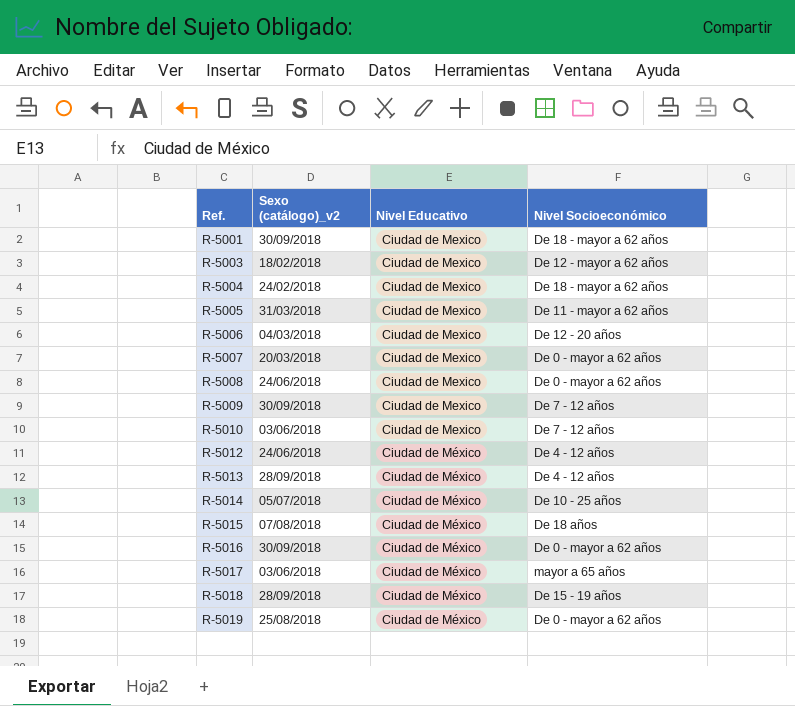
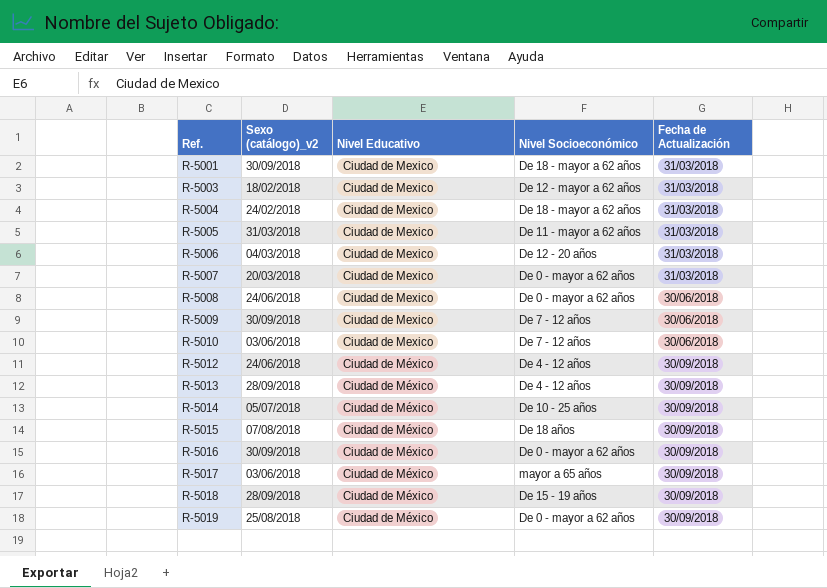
column Fecha de Actualización | position: none -> 5

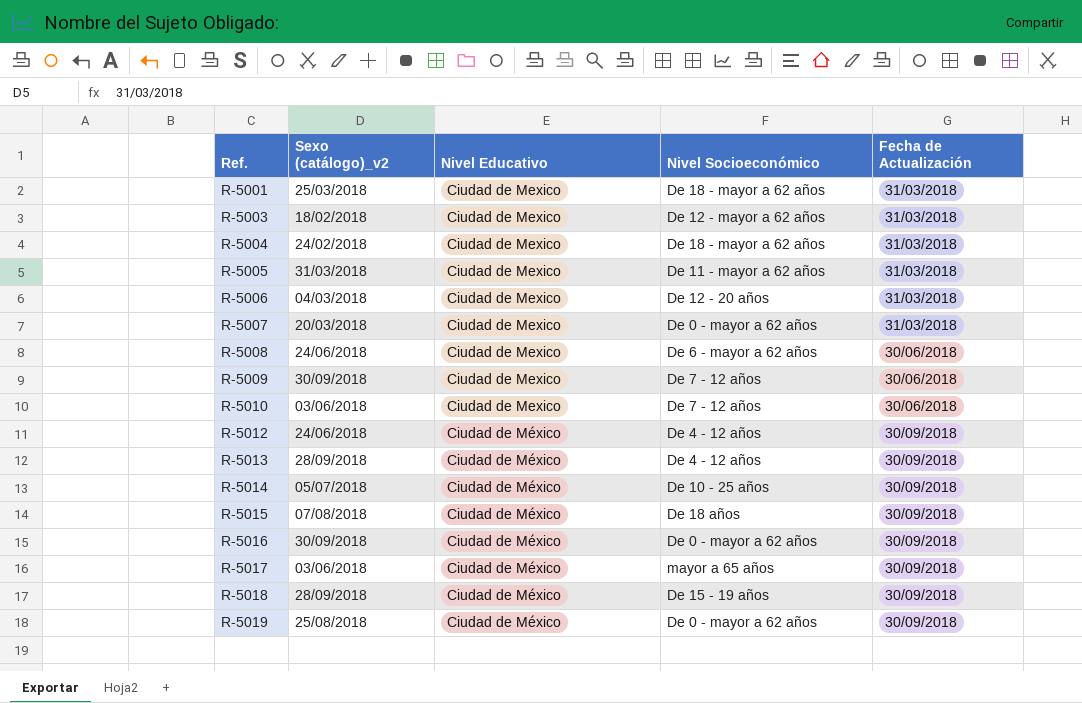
R-5001 | Sexo (catálogo)_v2: 30/09/2018 -> 25/03/2018
R-5008 | Nivel Socioeconómico: De 0 - mayor a 62 años -> De 6 - mayor a 62 años

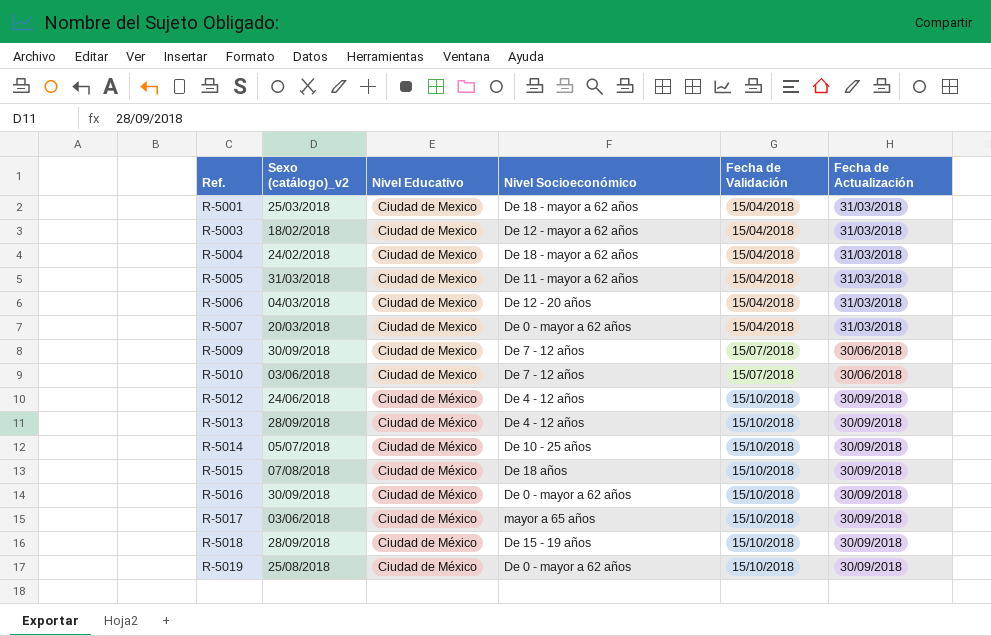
column Fecha de Validación | position: none -> 5
row R-5008: 24/06/2018 | Ciudad de Mexico | De 6 - mayor a 62 años | 30/06/2018 -> none

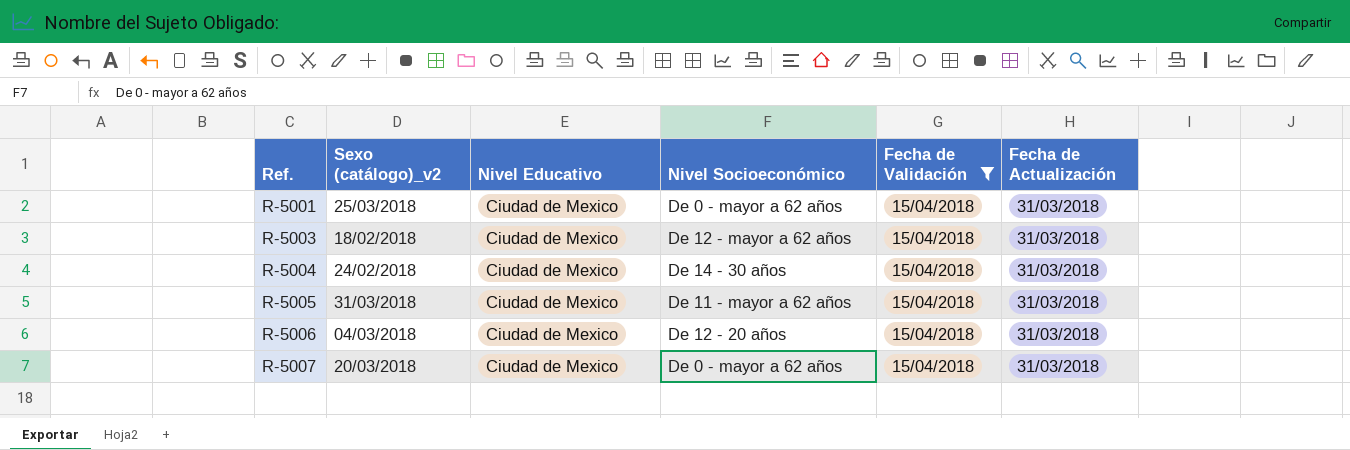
filter: none -> Fecha de Validación = 15/04/2018
R-5001 | Nivel Socioeconómico: De 18 - mayor a 62 años -> De 0 - mayor a 62 años
R-5004 | Nivel Socioeconómico: De 18 - mayor a 62 años -> De 14 - 30 años

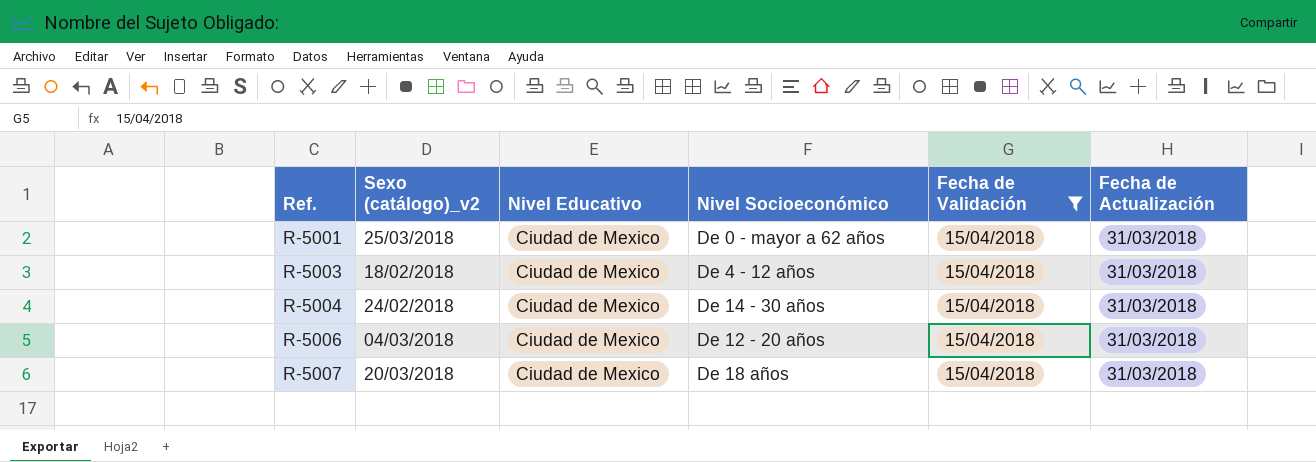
row R-5005: 31/03/2018 | Ciudad de Mexico | De 11 - mayor a 62 años | 15/04/2018 | 31/03/2018 -> none
R-5003 | Nivel Socioeconómico: De 12 - mayor a 62 años -> De 4 - 12 años
R-5007 | Nivel Socioeconómico: De 0 - mayor a 62 años -> De 18 años

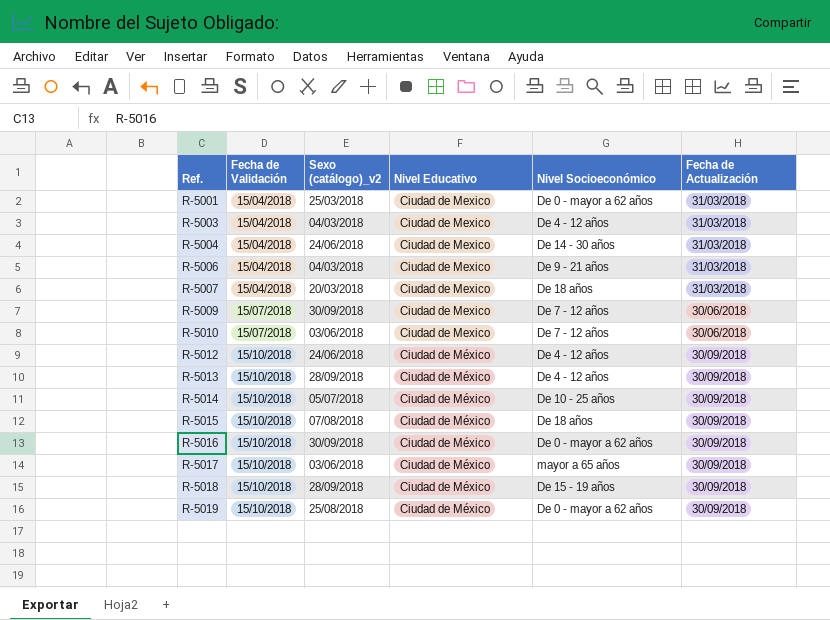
filter: Fecha de Validación = 15/04/2018 -> none
column Fecha de Validación | position: 5 -> 2
R-5003 | Sexo (catálogo)_v2: 18/02/2018 -> 04/03/2018
R-5004 | Sexo (catálogo)_v2: 24/02/2018 -> 24/06/2018
R-5006 | Nivel Socioeconómico: De 12 - 20 años -> De 9 - 21 años

